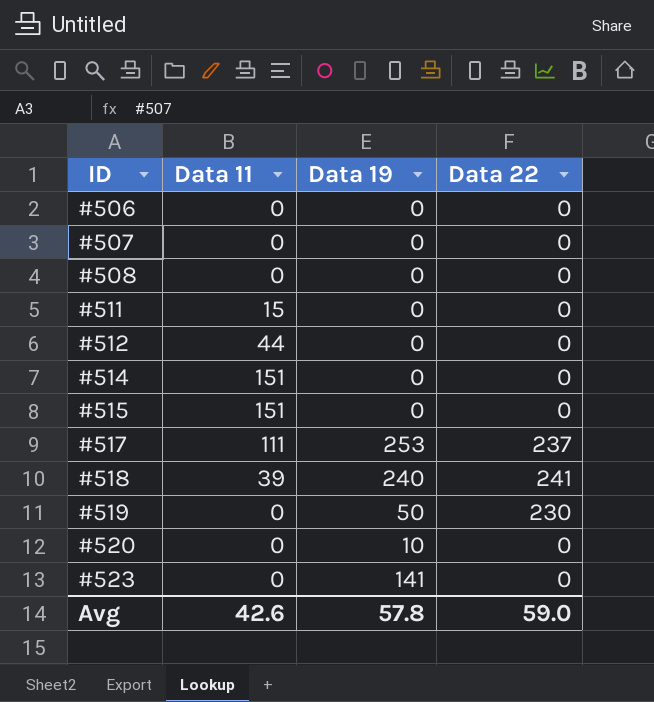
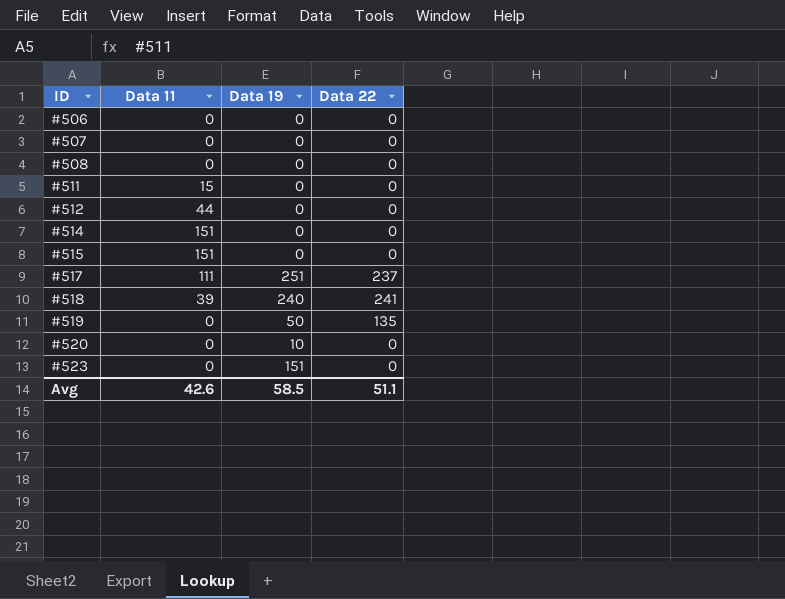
#517 | Data 19: 253 -> 251
#519 | Data 22: 230 -> 135
#523 | Data 19: 141 -> 151
Avg | Data 19: 57.8 -> 58.5
Avg | Data 22: 59.0 -> 51.1

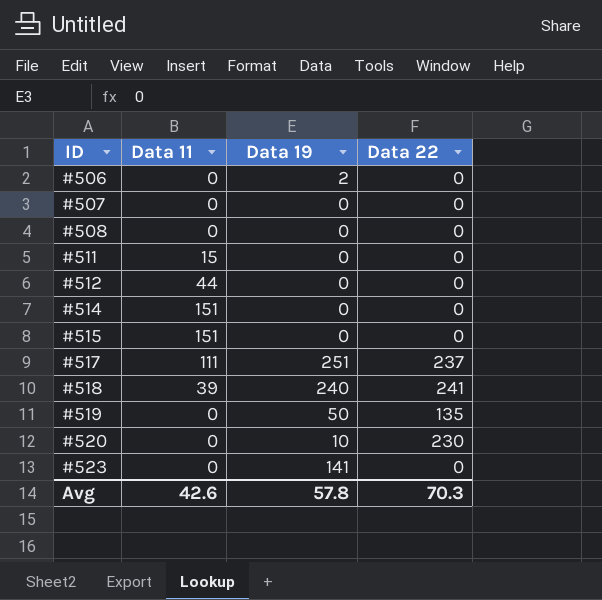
#506 | Data 19: 0 -> 2
#520 | Data 22: 0 -> 230
#523 | Data 19: 151 -> 141
Avg | Data 19: 58.5 -> 57.8
Avg | Data 22: 51.1 -> 70.3

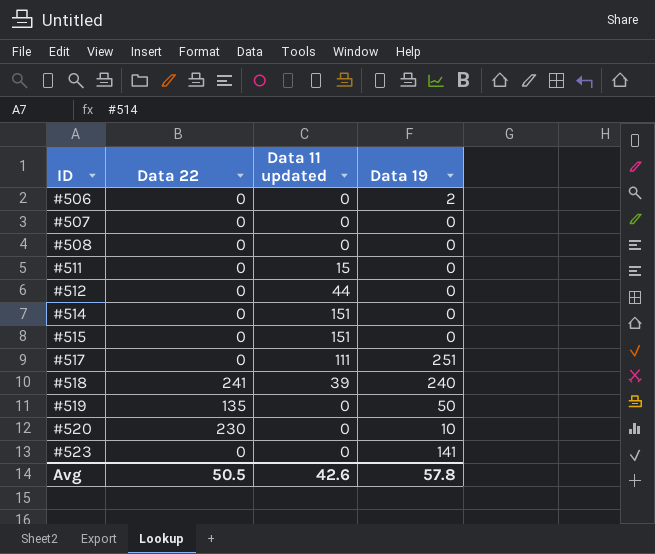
column Data 22 | position: 4 -> 2
column name: Data 11 -> Data 11 updated
#517 | Data 22: 237 -> 0
Avg | Data 22: 70.3 -> 50.5

